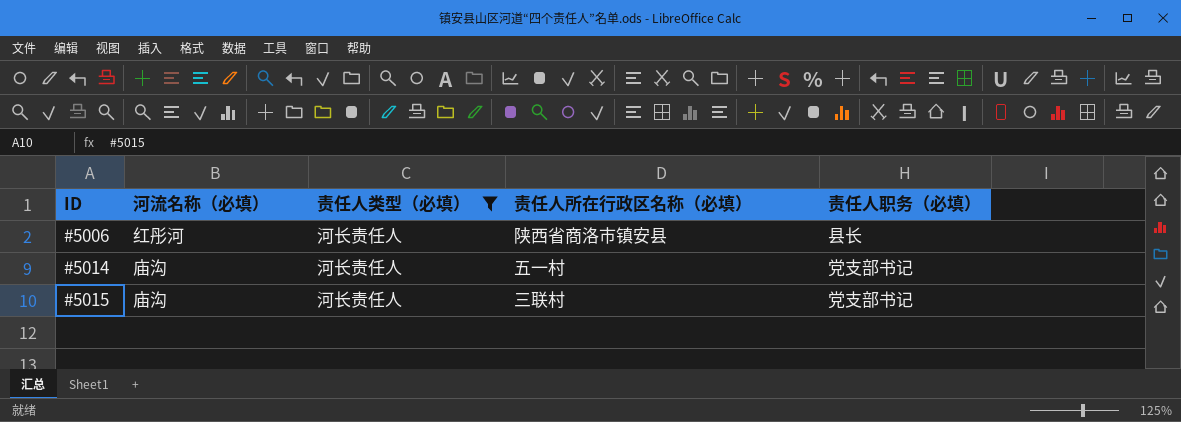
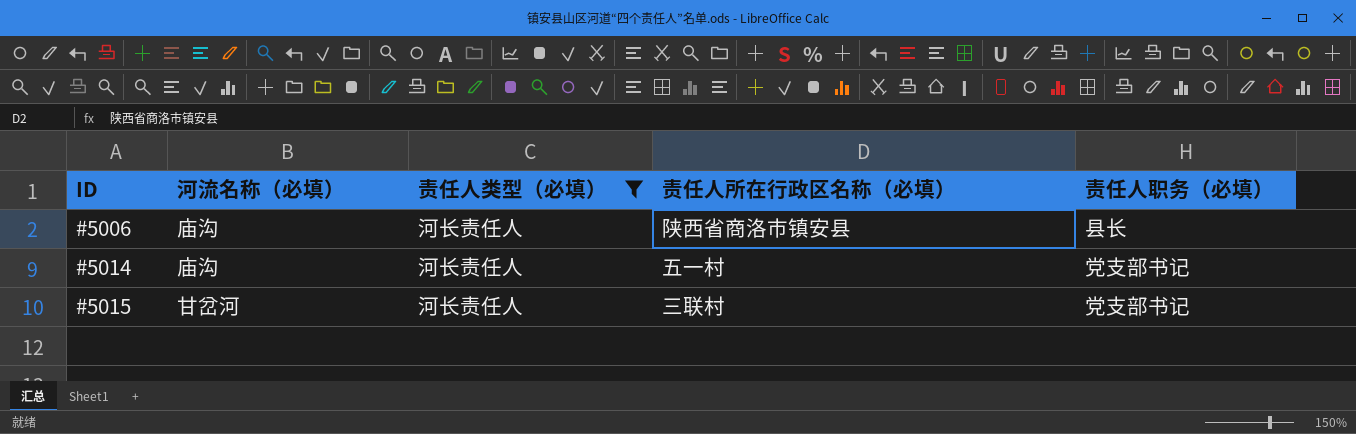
#5006 | 河流名称（必填）: 红彤河 -> 庙沟
#5015 | 河流名称（必填）: 庙沟 -> 甘岔河

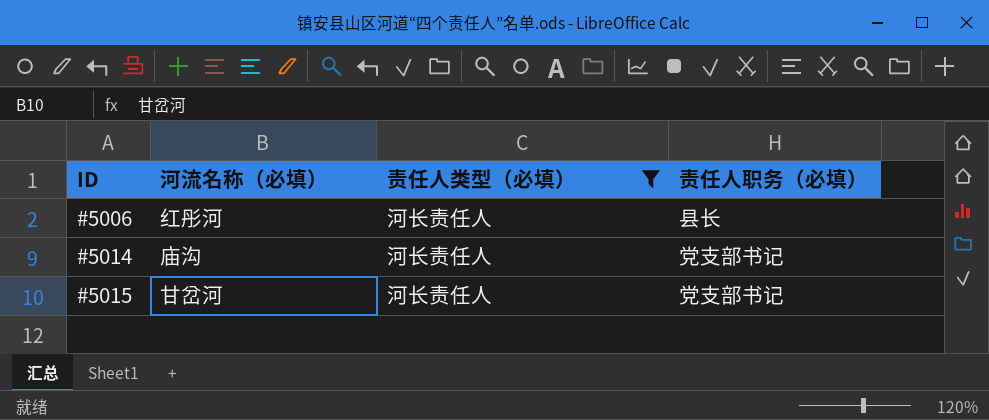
column 责任人所在行政区名称（必填） | position: 4 -> none
#5006 | 河流名称（必填）: 庙沟 -> 红彤河

